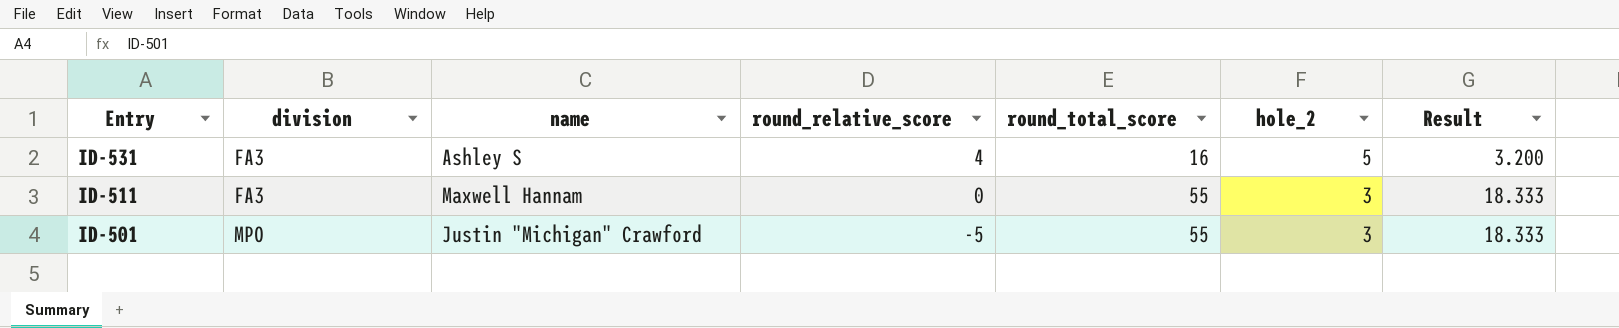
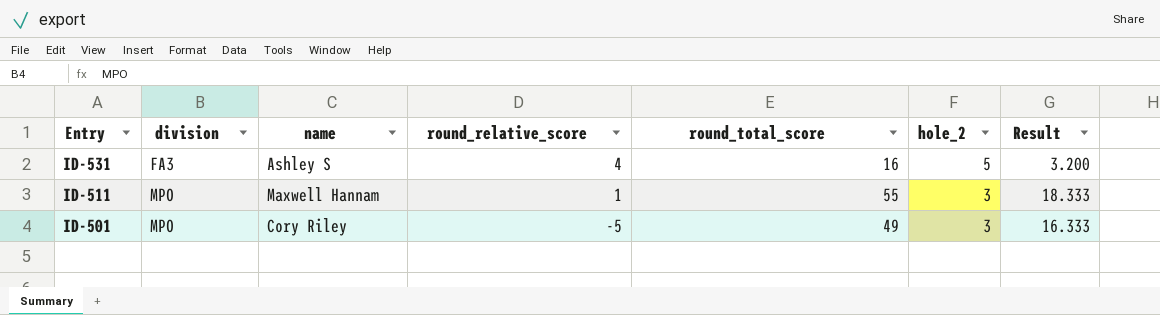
ID-511 | division: FA3 -> MPO
ID-511 | round_relative_score: 0 -> 1
ID-501 | name: Justin "Michigan" Crawford -> Cory Riley
ID-501 | round_total_score: 55 -> 49
ID-501 | Result: 18.333 -> 16.333

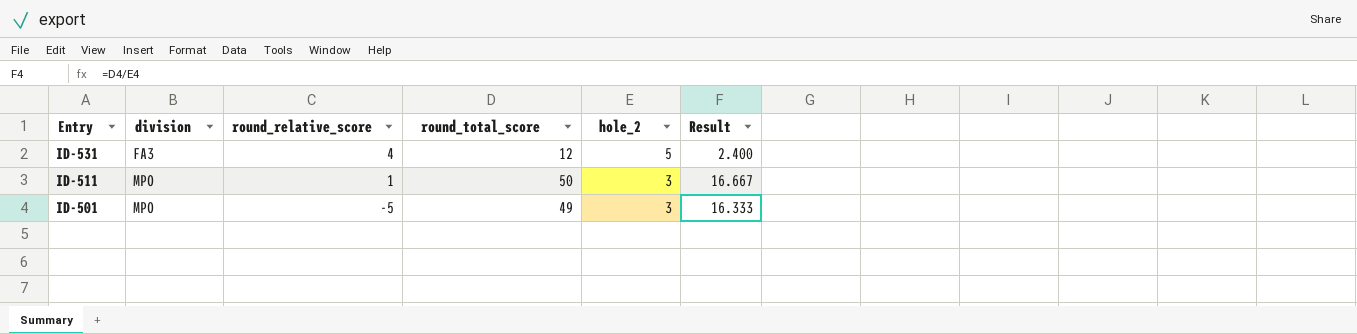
column name | position: 3 -> none
ID-531 | round_total_score: 16 -> 12
ID-531 | Result: 3.200 -> 2.400
ID-511 | round_total_score: 55 -> 50
ID-511 | Result: 18.333 -> 16.667

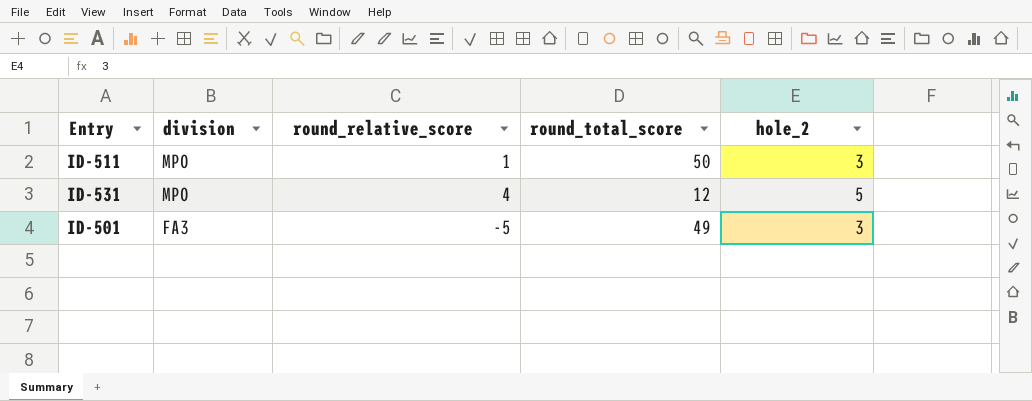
row order: Entry descending -> division descending
column Result | formula: [round_total_score] / [hole_2] -> none
ID-531 | division: FA3 -> MPO
ID-501 | division: MPO -> FA3

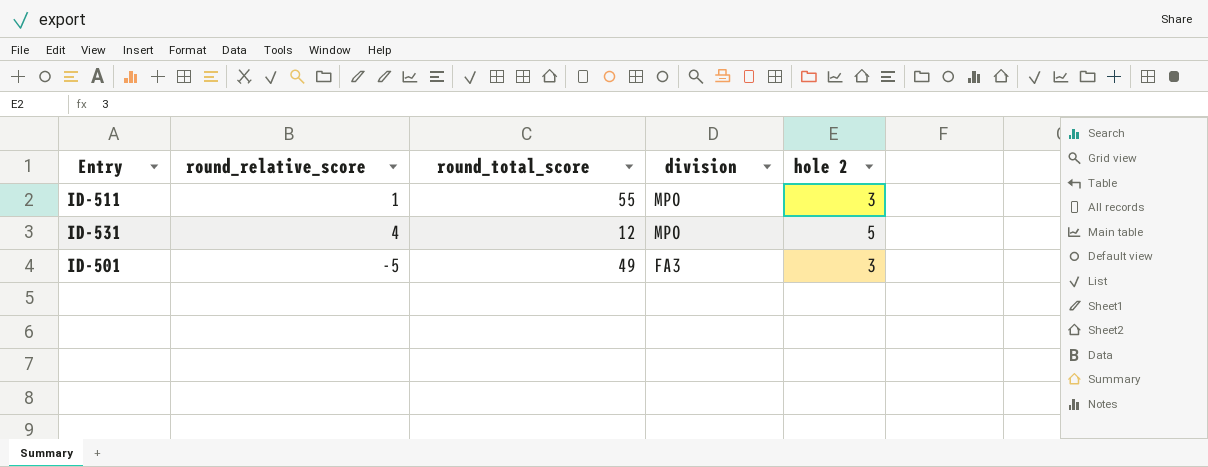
column division | position: 2 -> 4
column name: hole_2 -> hole 2
ID-511 | round_total_score: 50 -> 55

